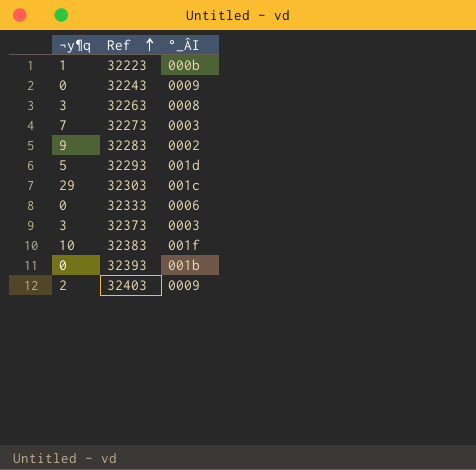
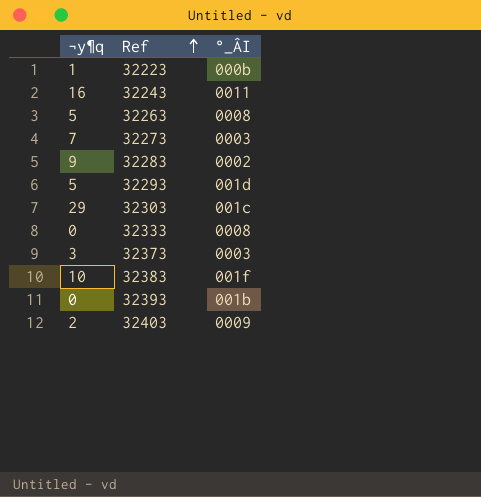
32243 | ¬y¶q: 0 -> 16
32243 | °_ÂI: 0009 -> 0011
32263 | ¬y¶q: 3 -> 5
32333 | °_ÂI: 0006 -> 0008

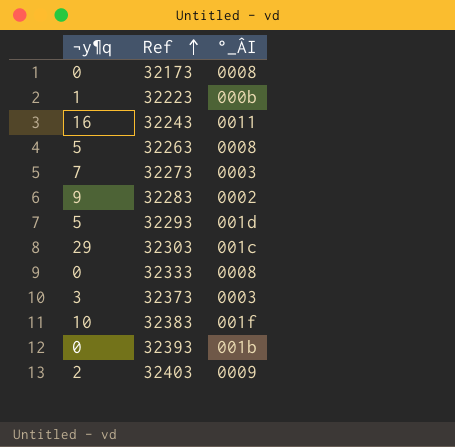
row 32173: none -> 0 | 0008

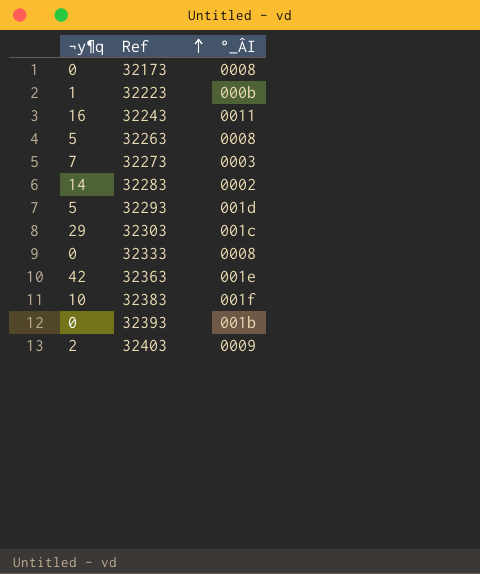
row 32373: 3 | 0003 -> none
32283 | ¬y¶q: 9 -> 14
row 32363: none -> 42 | 001e

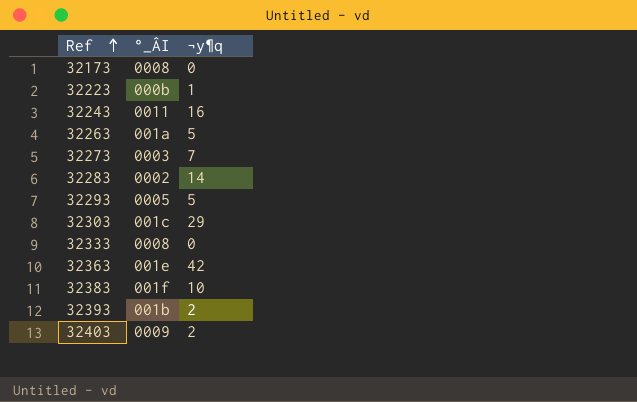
column ¬y¶q | position: 1 -> 3
32263 | °_ÂI: 0008 -> 001a
32293 | °_ÂI: 001d -> 0005
32393 | ¬y¶q: 0 -> 2

